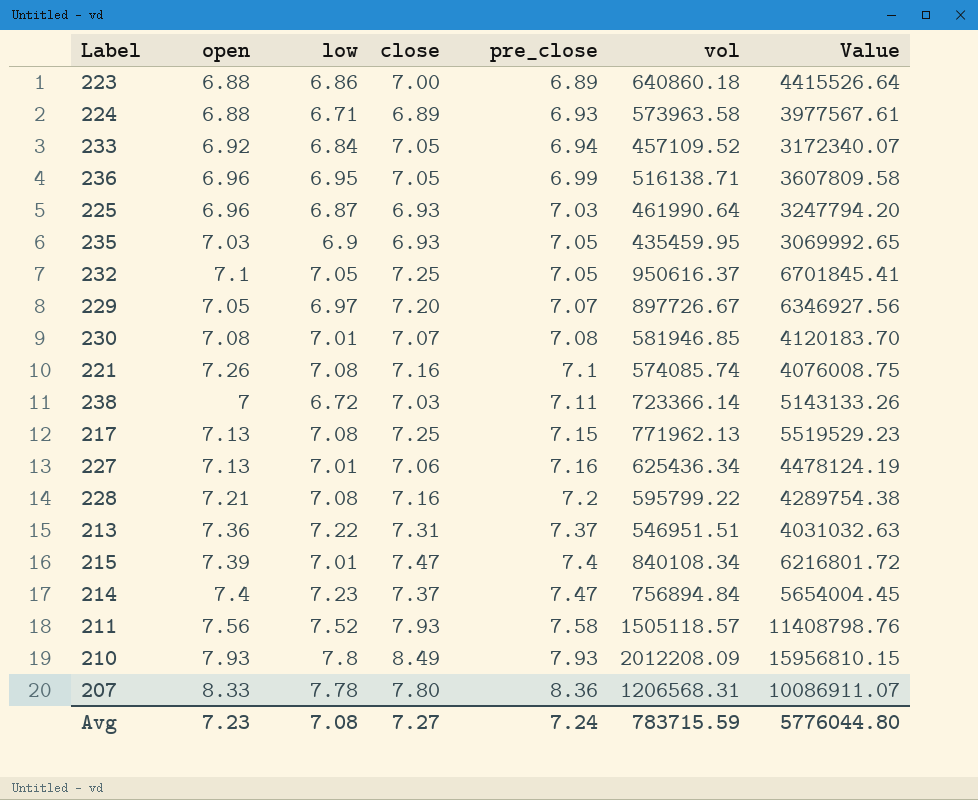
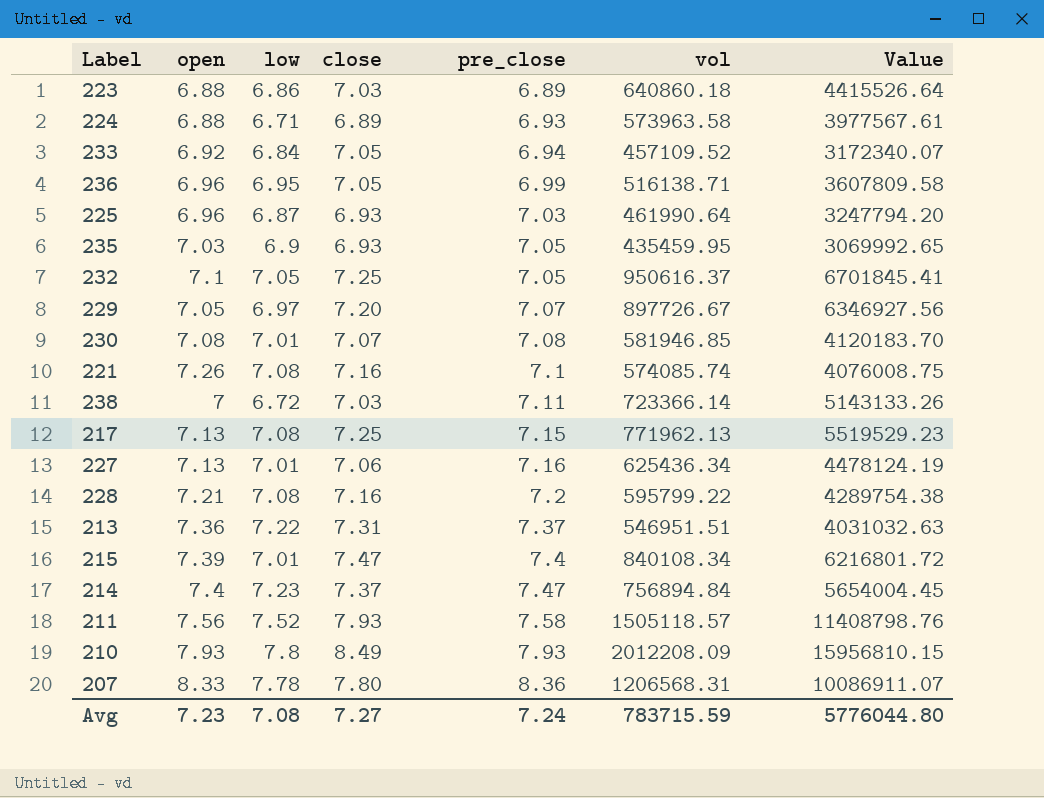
223 | close: 7.00 -> 7.03

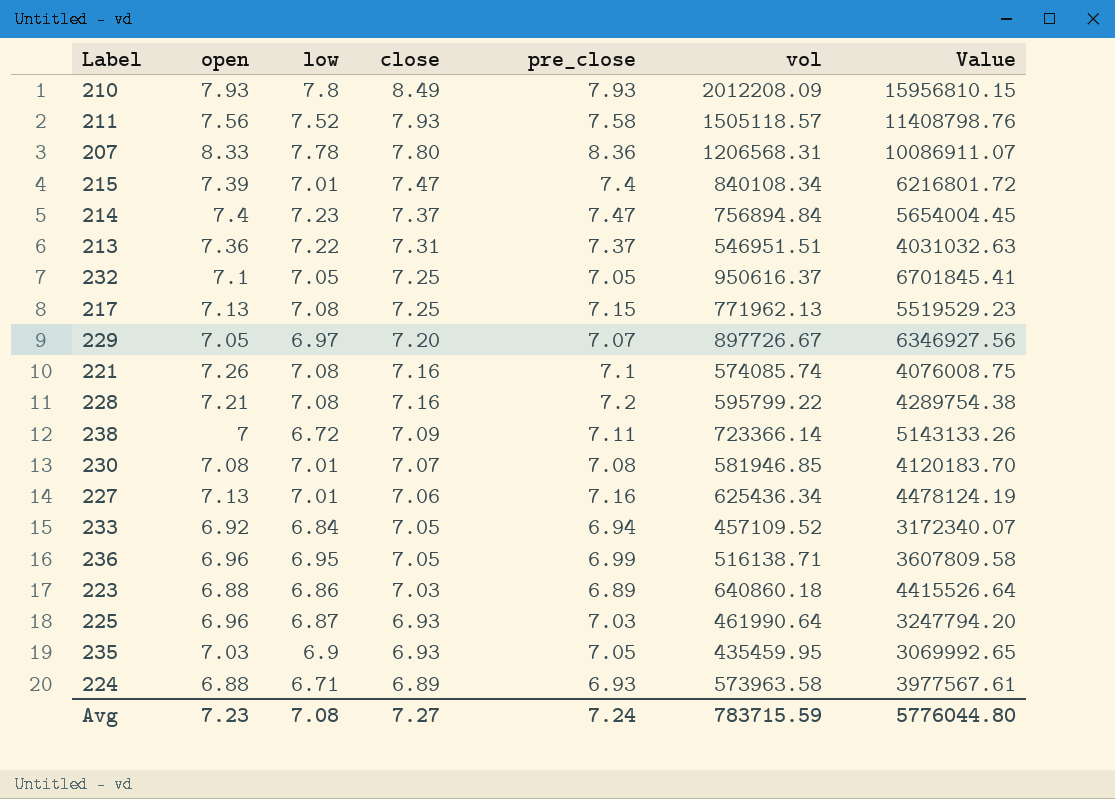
row order: pre_close ascending -> close descending
238 | close: 7.03 -> 7.09

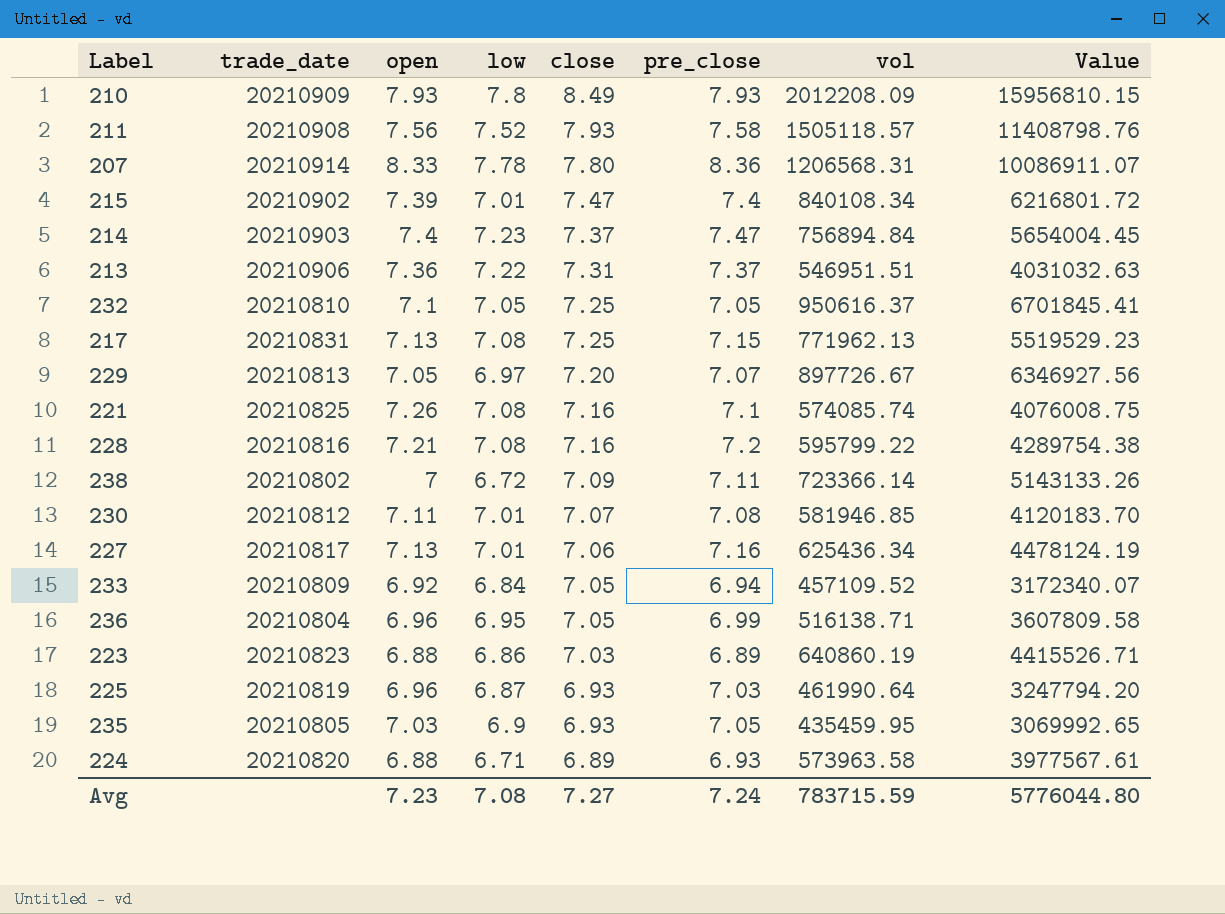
column trade_date | position: none -> 2
230 | open: 7.08 -> 7.11
223 | vol: 640860.18 -> 640860.19
223 | Value: 4415526.64 -> 4415526.71

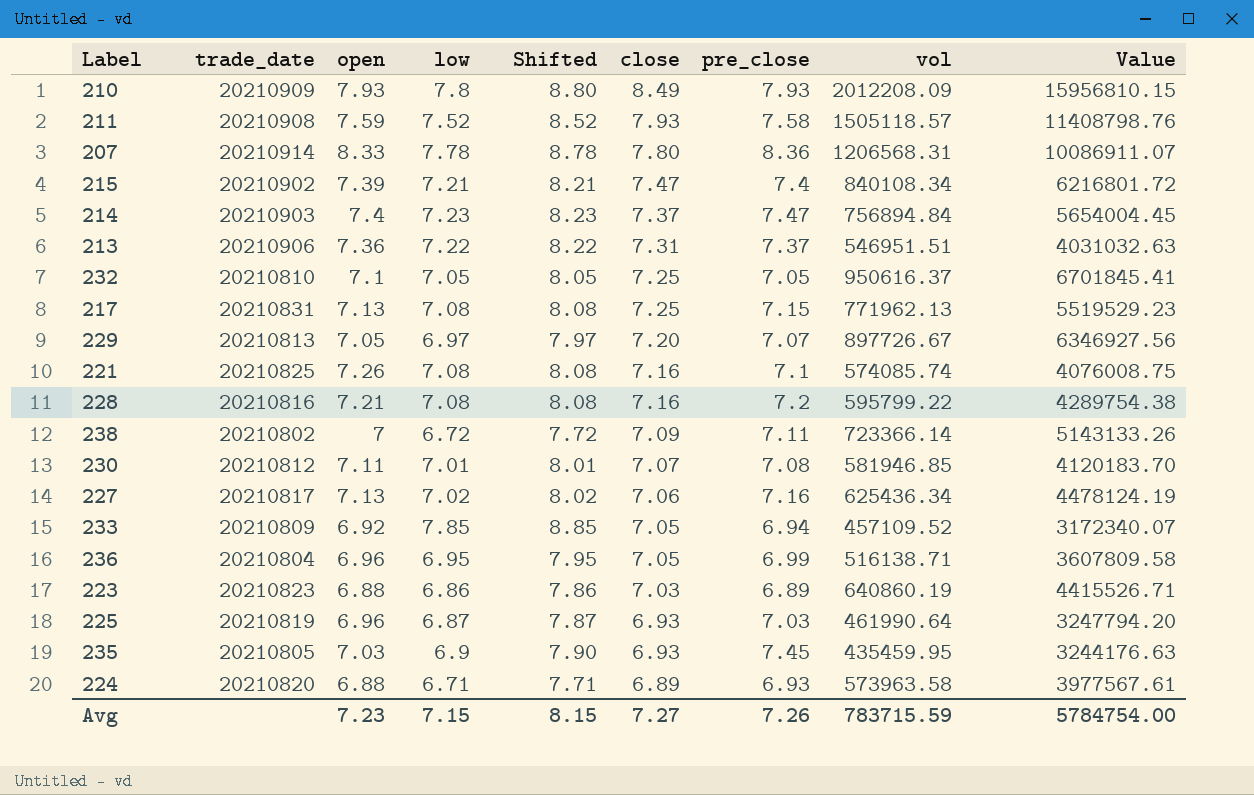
column Shifted | formula: none -> [low] + 1
211 | open: 7.56 -> 7.59
215 | low: 7.01 -> 7.21
227 | low: 7.01 -> 7.02
233 | low: 6.84 -> 7.85
235 | pre_close: 7.05 -> 7.45
235 | Value: 3069992.65 -> 3244176.63
Avg | low: 7.08 -> 7.15
Avg | pre_close: 7.24 -> 7.26
Avg | Value: 5776044.80 -> 5784754.00

